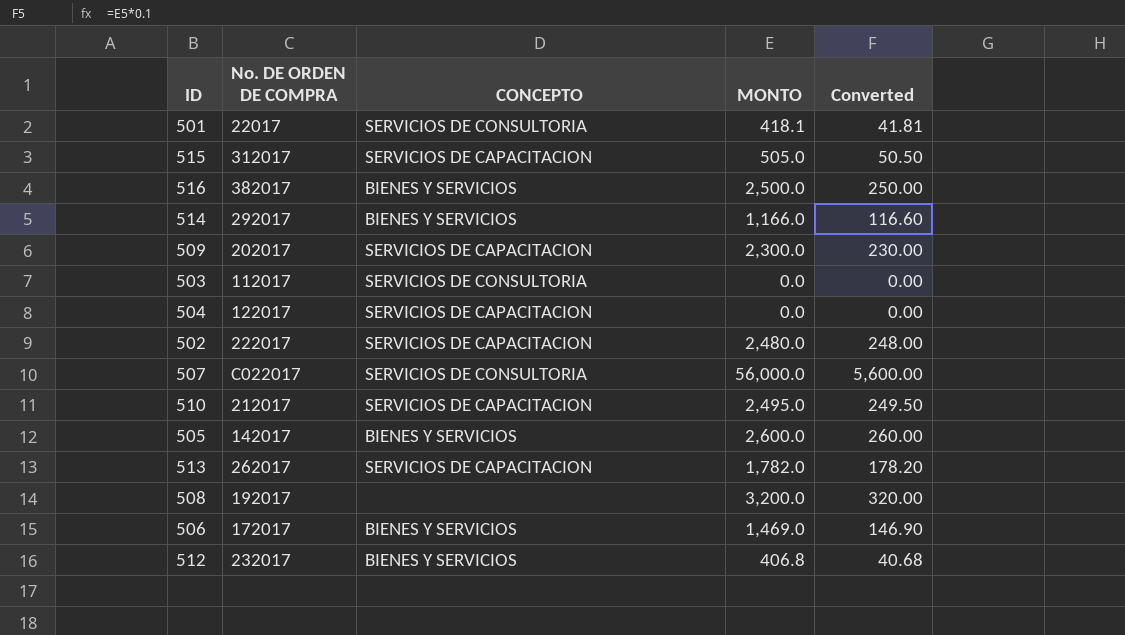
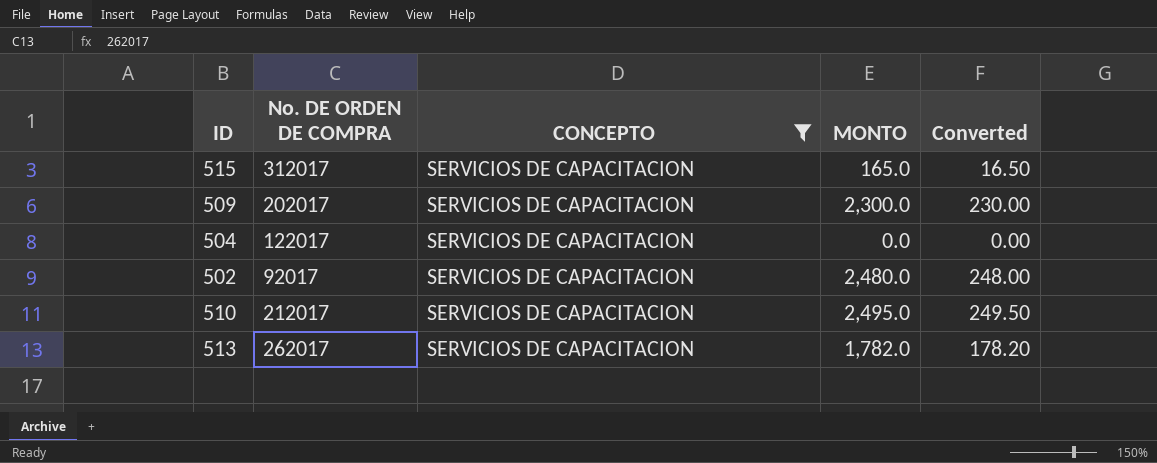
filter: none -> CONCEPTO = SERVICIOS DE CAPACITACION
515 | MONTO: 505.0 -> 165.0
515 | Converted: 50.50 -> 16.50
502 | No. DE ORDEN DE COMPRA: 222017 -> 92017

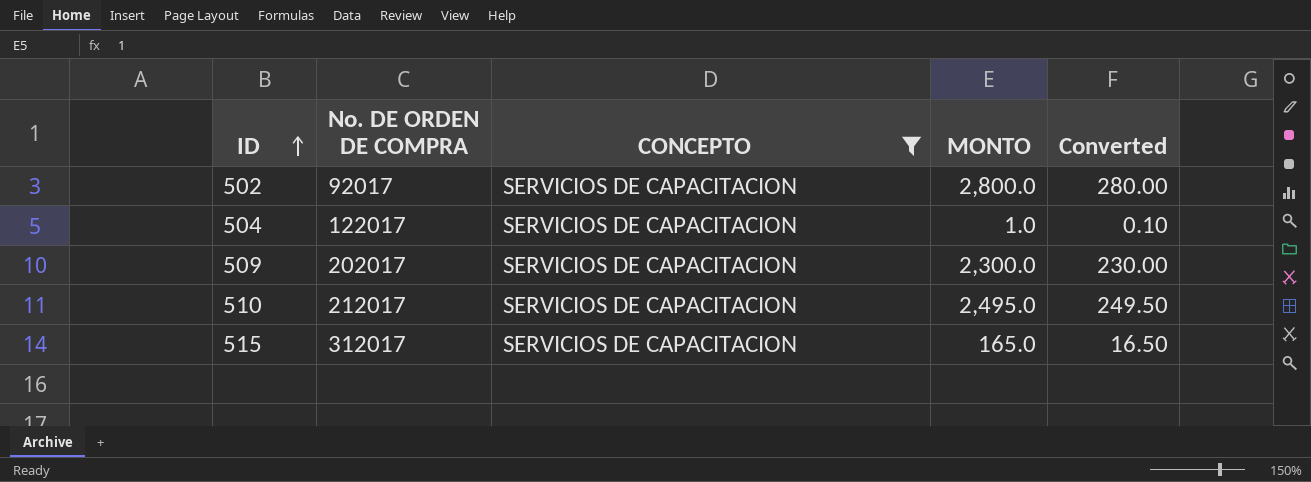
row order: none -> ID ascending
row 513: 262017 | SERVICIOS DE CAPACITACION | 1,782.0 | 178.20 -> none
502 | MONTO: 2,480.0 -> 2,800.0
502 | Converted: 248.00 -> 280.00
504 | MONTO: 0.0 -> 1.0
504 | Converted: 0.00 -> 0.10

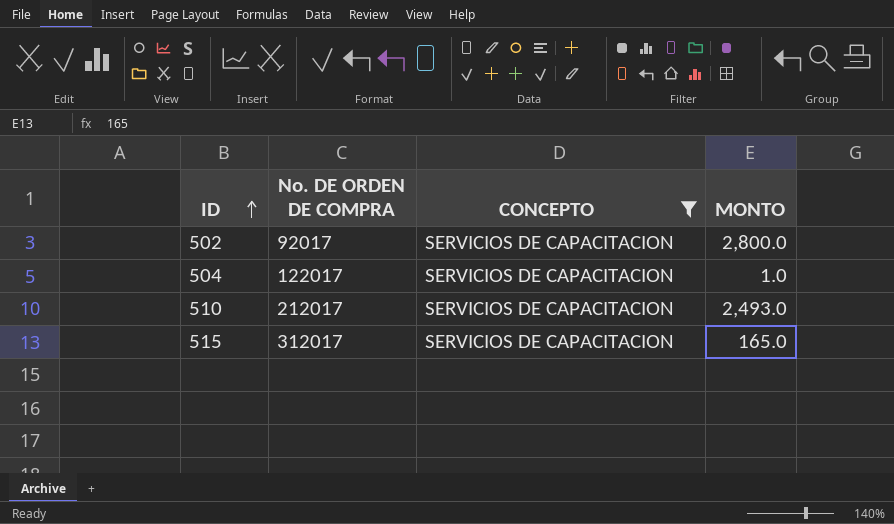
column Converted | formula: [MONTO] * 0.1 -> none
row 509: 202017 | SERVICIOS DE CAPACITACION | 2,300.0 | 230.00 -> none
510 | MONTO: 2,495.0 -> 2,493.0

